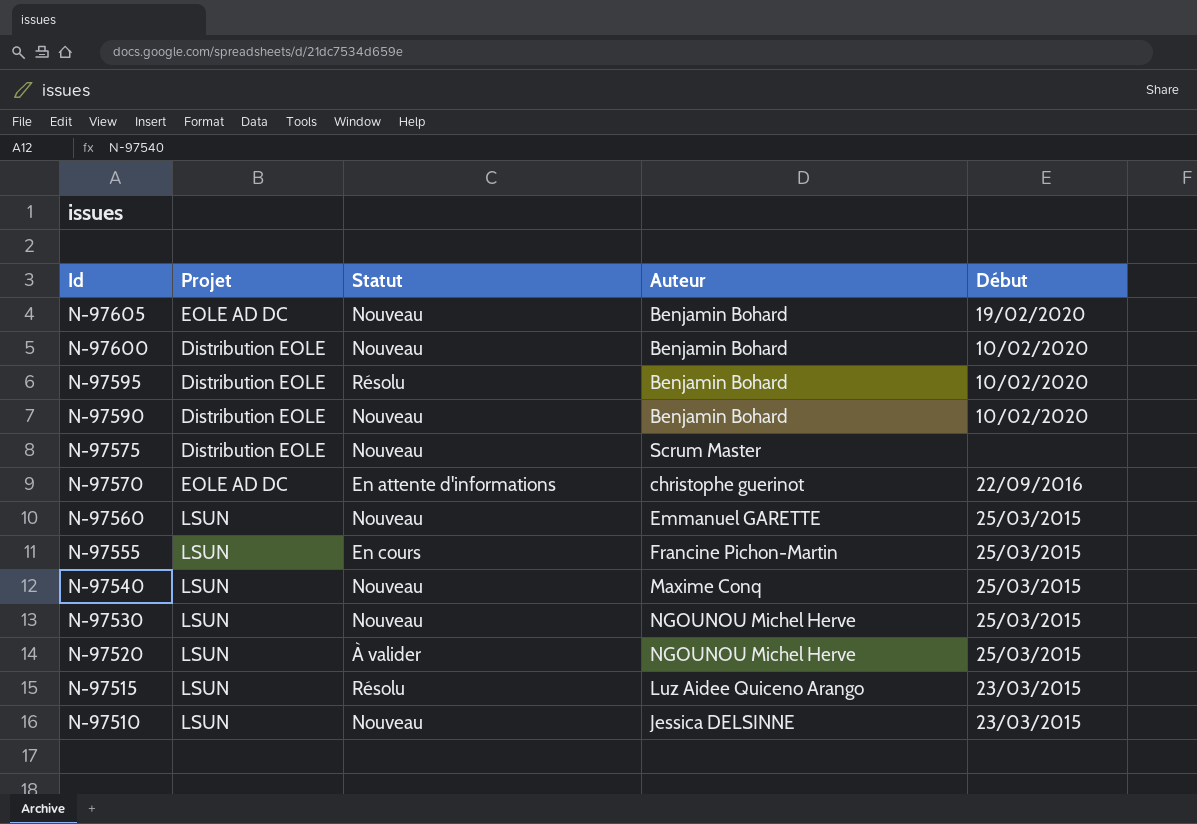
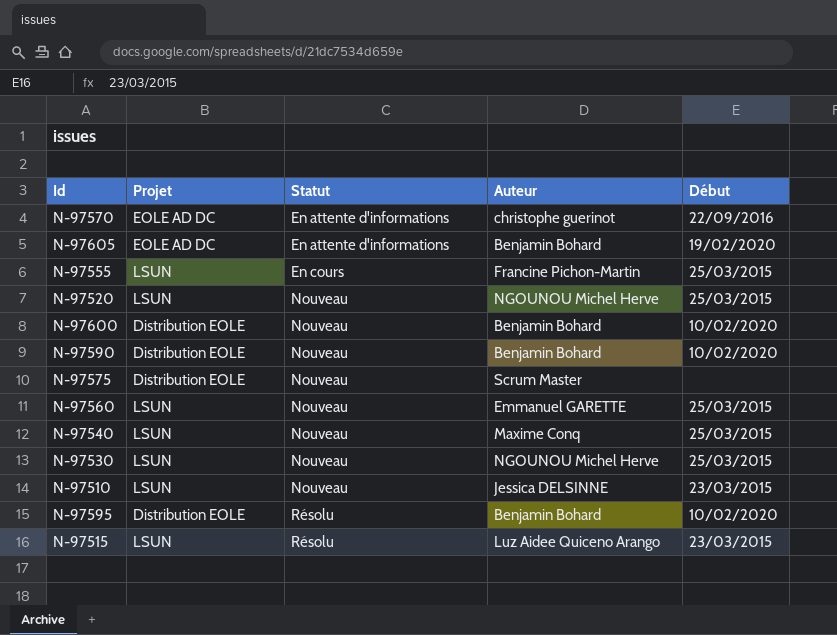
row order: Id descending -> Statut ascending
N-97605 | Statut: Nouveau -> En attente d'informations
N-97520 | Statut: À valider -> Nouveau

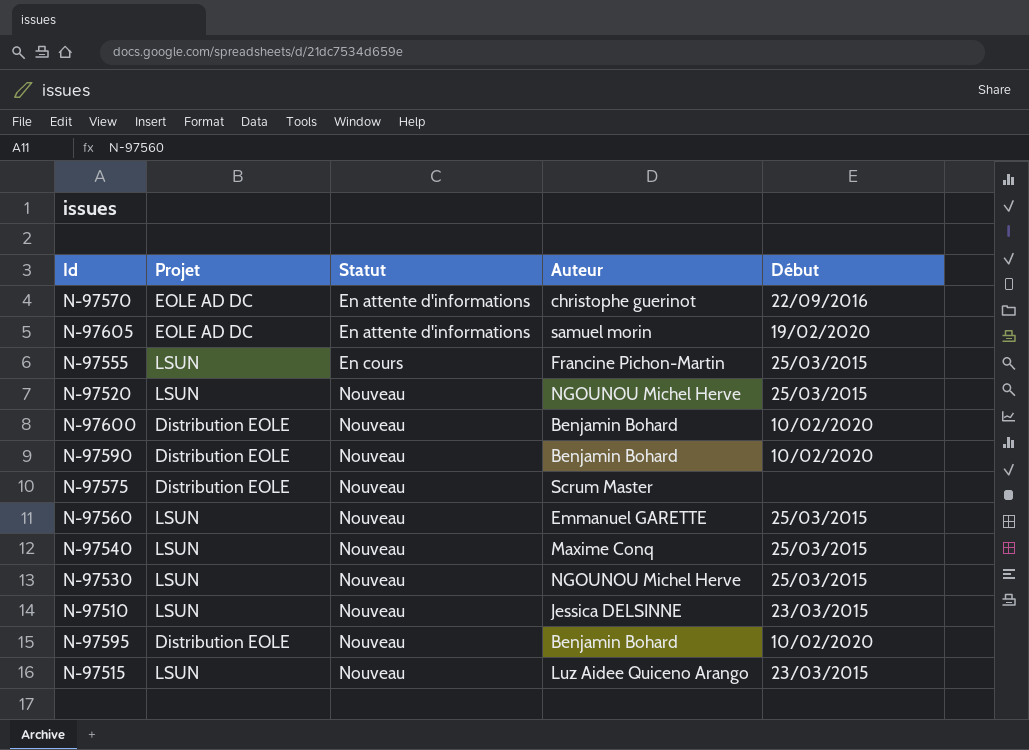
N-97605 | Auteur: Benjamin Bohard -> samuel morin
N-97595 | Statut: Résolu -> Nouveau
N-97515 | Statut: Résolu -> Nouveau

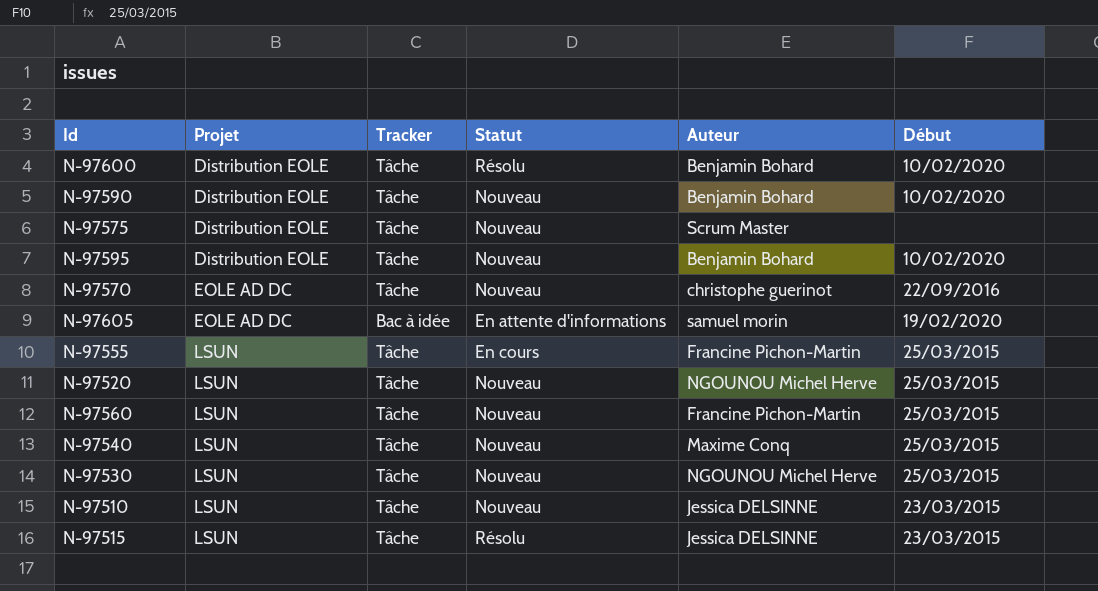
row order: Statut ascending -> Projet ascending
column Tracker | position: none -> 3
N-97600 | Statut: Nouveau -> Résolu
N-97570 | Statut: En attente d'informations -> Nouveau
N-97560 | Auteur: Emmanuel GARETTE -> Francine Pichon-Martin
N-97515 | Statut: Nouveau -> Résolu
N-97515 | Auteur: Luz Aidee Quiceno Arango -> Jessica DELSINNE

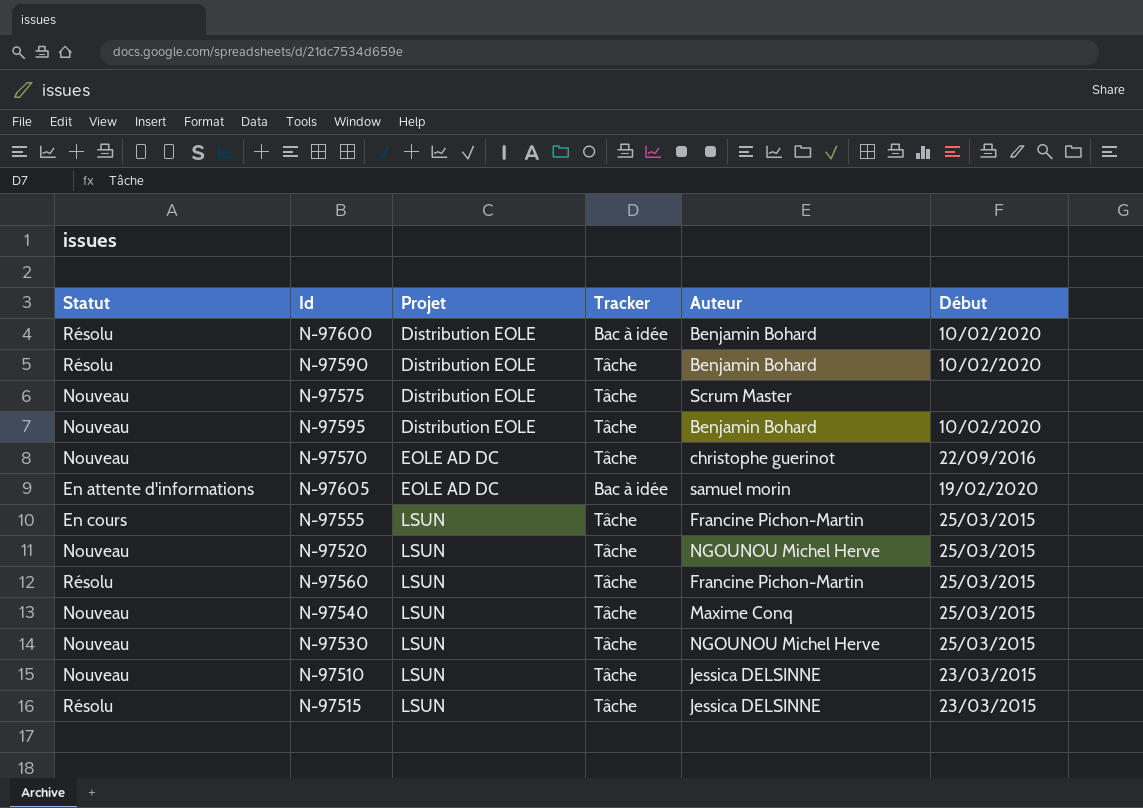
column Statut | position: 4 -> 1
N-97600 | Tracker: Tâche -> Bac à idée
N-97590 | Statut: Nouveau -> Résolu
N-97560 | Statut: Nouveau -> Résolu

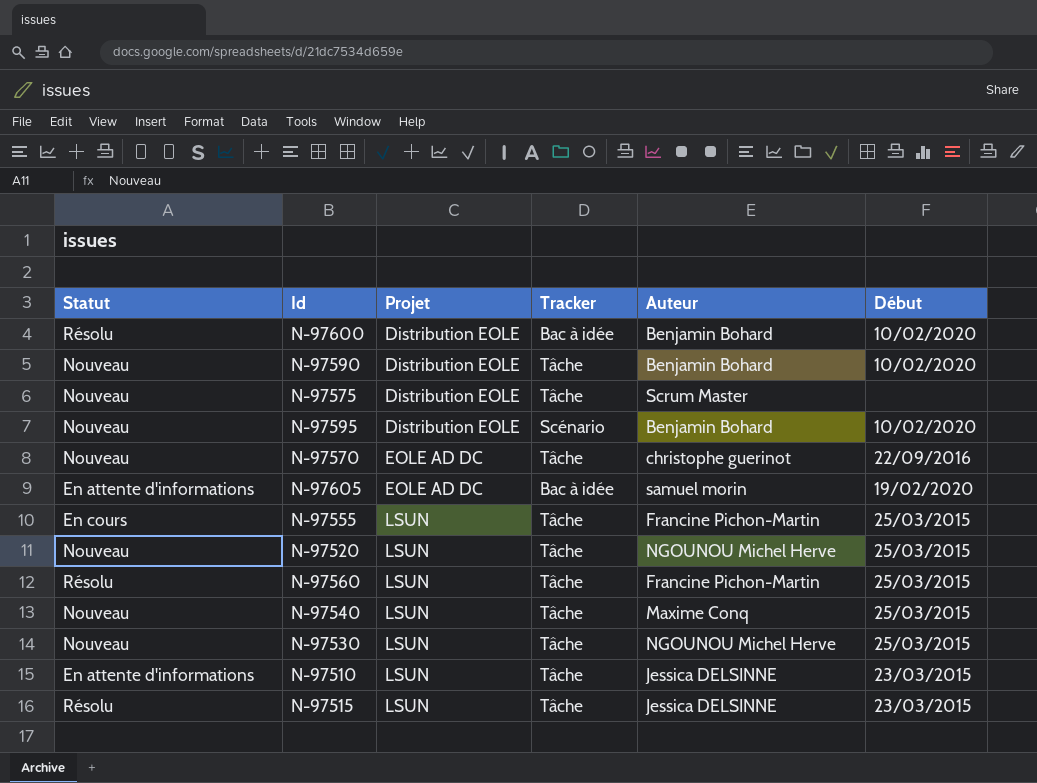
N-97590 | Statut: Résolu -> Nouveau
N-97595 | Tracker: Tâche -> Scénario
N-97510 | Statut: Nouveau -> En attente d'informations

